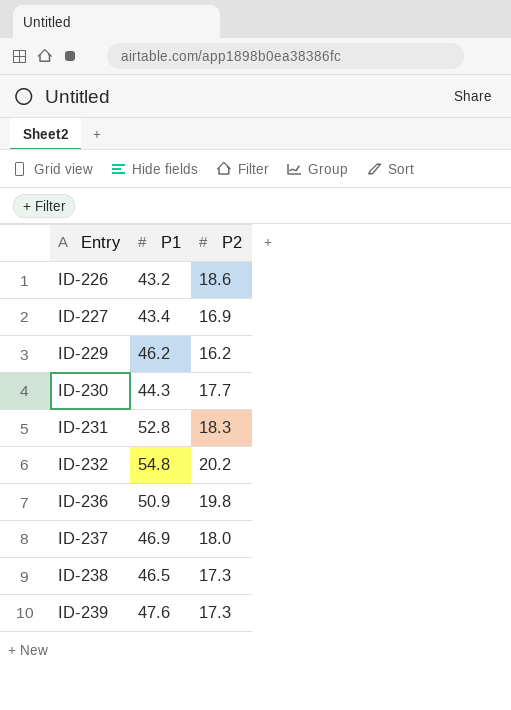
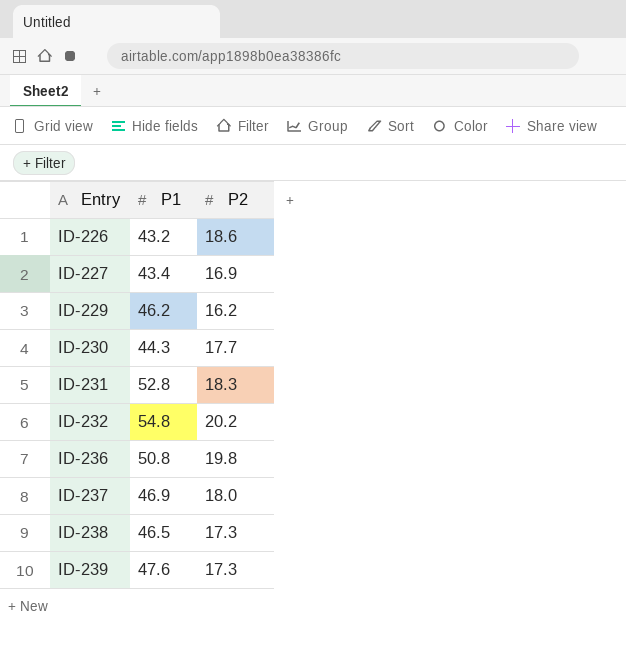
ID-236 | P1: 50.9 -> 50.8

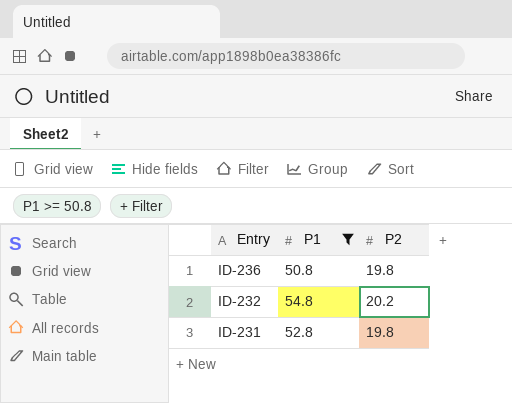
filter: none -> P1 >= 50.8
row order: Entry ascending -> Entry descending
ID-231 | P2: 18.3 -> 19.8

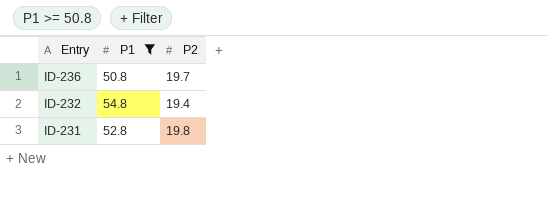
ID-236 | P2: 19.8 -> 19.7
ID-232 | P2: 20.2 -> 19.4

